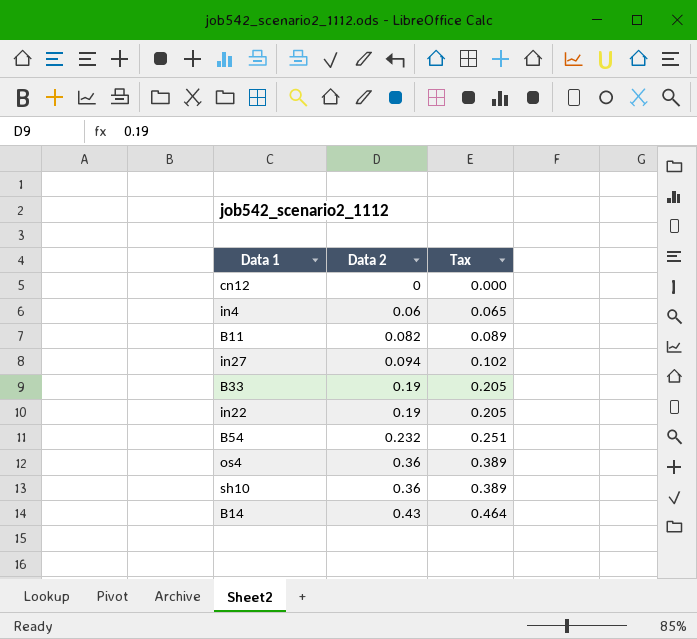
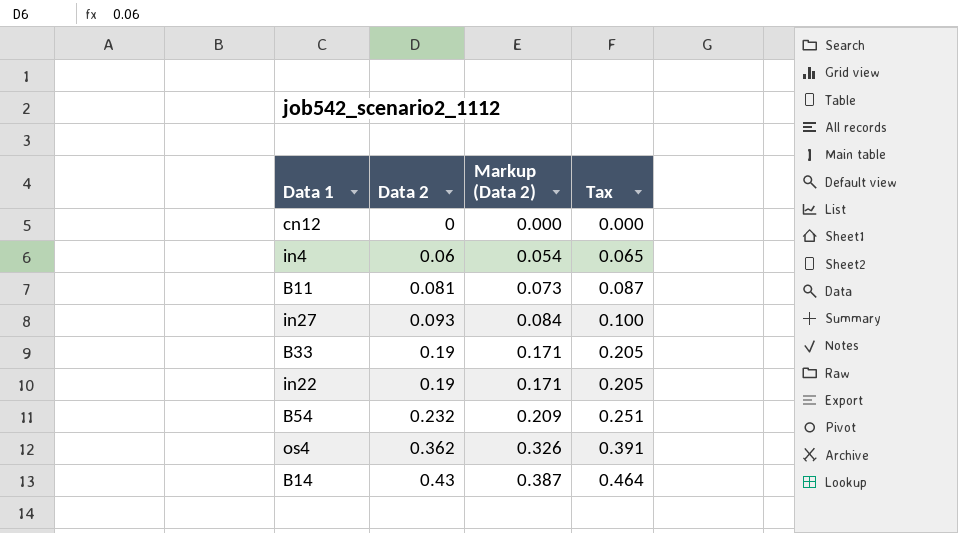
column Markup (Data 2) | formula: none -> [Data 2] * 0.9
row sh10: 0.36 | 0.389 -> none
B11 | Data 2: 0.082 -> 0.081
B11 | Tax: 0.089 -> 0.087
in27 | Data 2: 0.094 -> 0.093
in27 | Tax: 0.102 -> 0.100
os4 | Data 2: 0.36 -> 0.362
os4 | Tax: 0.389 -> 0.391

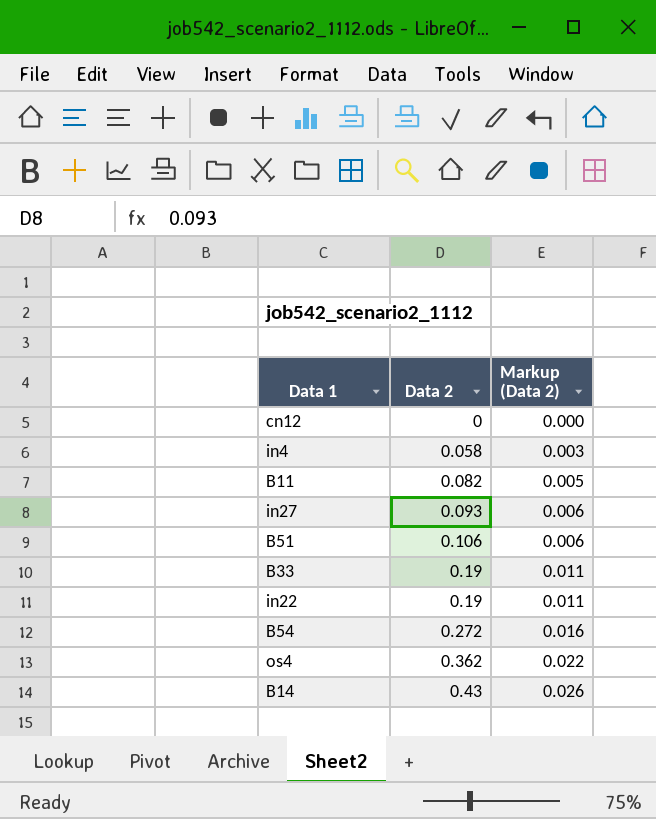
column Tax | formula: [Data 2] * 1.08 -> none
column Markup (Data 2) | formula: [Data 2] * 0.9 -> [Data 2] * 0.06
in4 | Data 2: 0.06 -> 0.058
B11 | Data 2: 0.081 -> 0.082
row B51: none -> 0.106 | 0.006
B54 | Data 2: 0.232 -> 0.272

